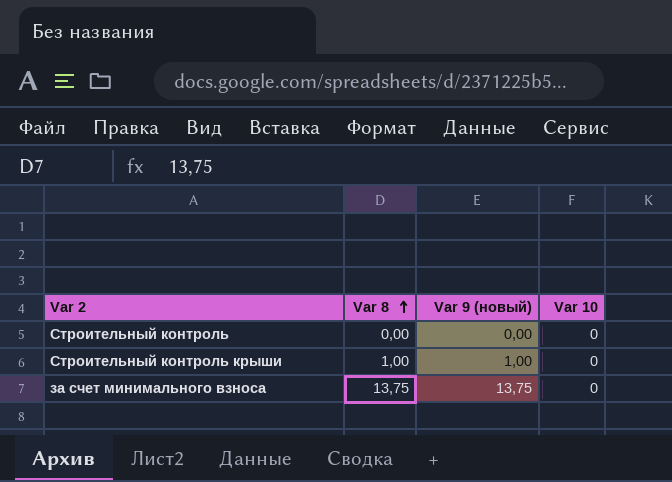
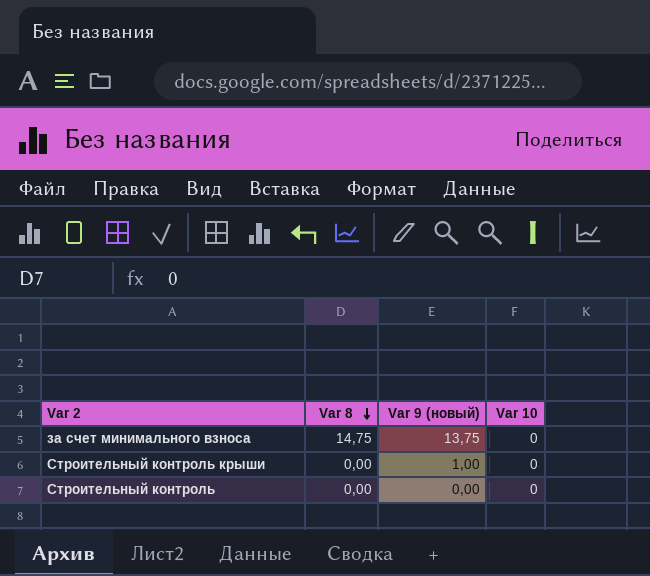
row order: Var 8 ascending -> Var 8 descending
за счет минимального взноса | Var 8: 13,75 -> 14,75
Строительный контроль крыши | Var 8: 1,00 -> 0,00

